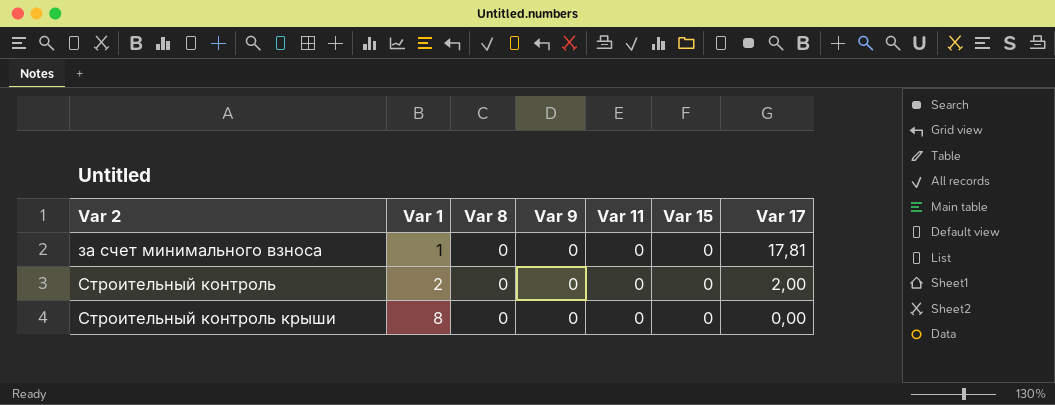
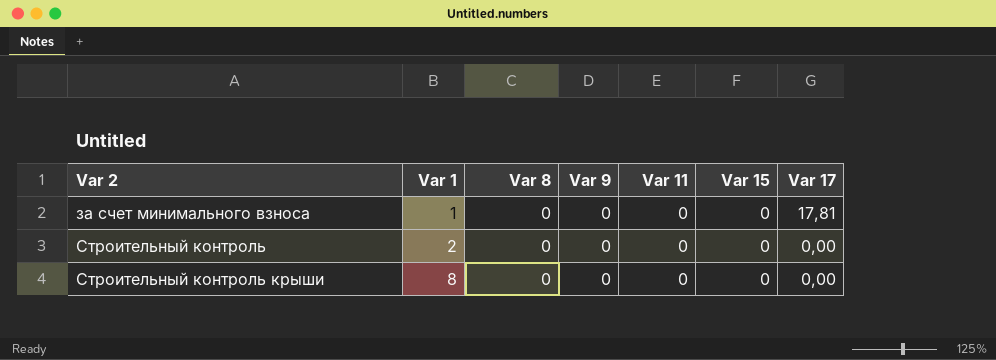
Строительный контроль | Var 17: 2,00 -> 0,00

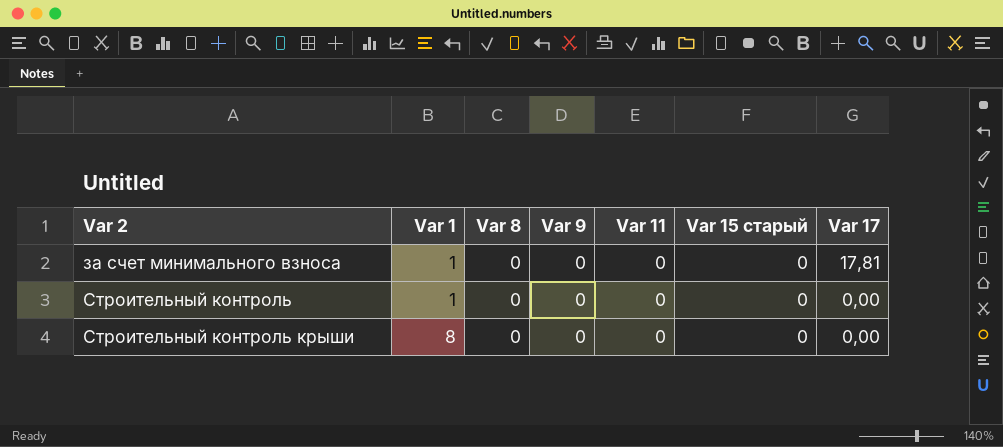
column name: Var 15 -> Var 15 старый
Строительный контроль | Var 1: 2 -> 1

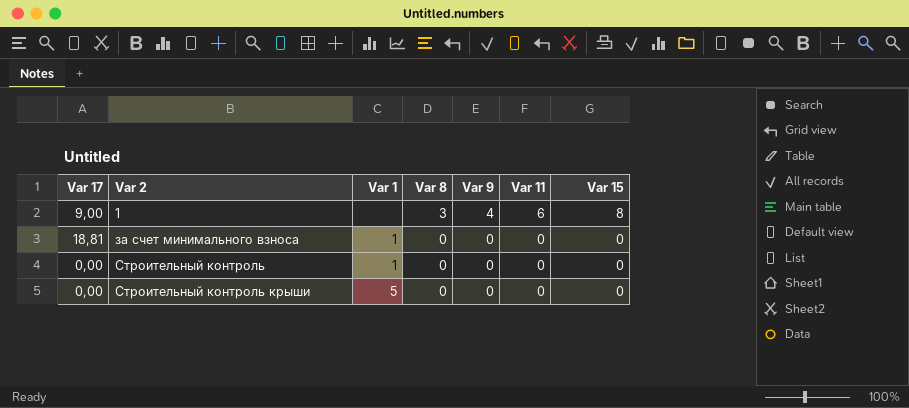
column Var 17 | position: 7 -> 1
column name: Var 15 старый -> Var 15
row 1: none -> 9,00 | none | 3 | 4 | 6 | 8
за счет минимального взноса | Var 17: 17,81 -> 18,81
Строительный контроль крыши | Var 1: 8 -> 5

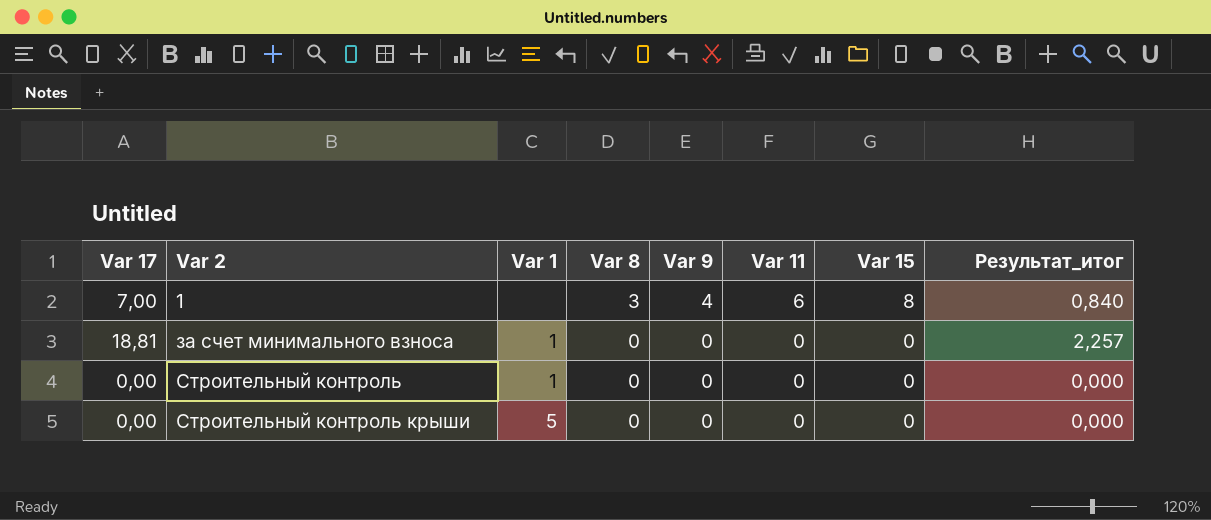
column Результат_итог | formula: none -> [Var 17] * 0,12
1 | Var 17: 9,00 -> 7,00

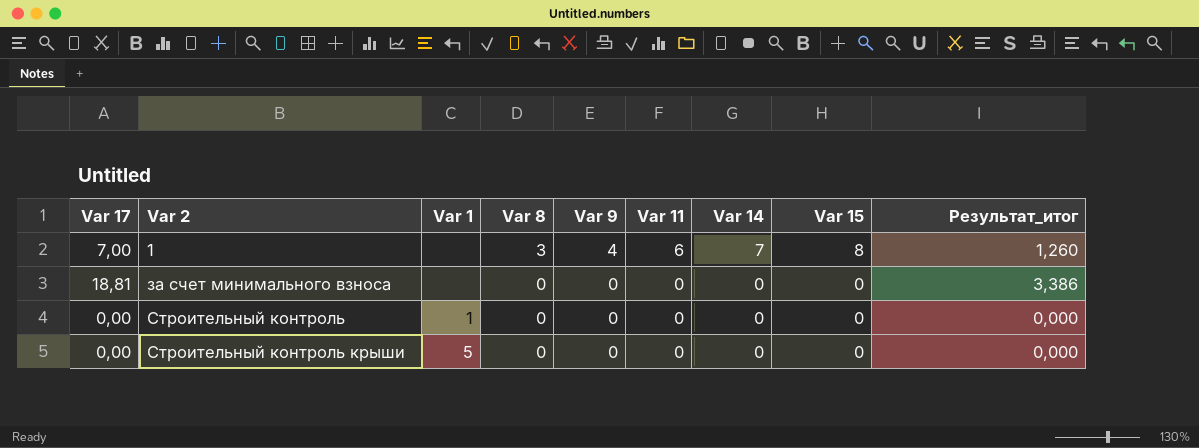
column Var 14 | position: none -> 7
column Результат_итог | formula: [Var 17] * 0,12 -> [Var 17] * 0,18
за счет минимального взноса | Var 1: 1 -> none

